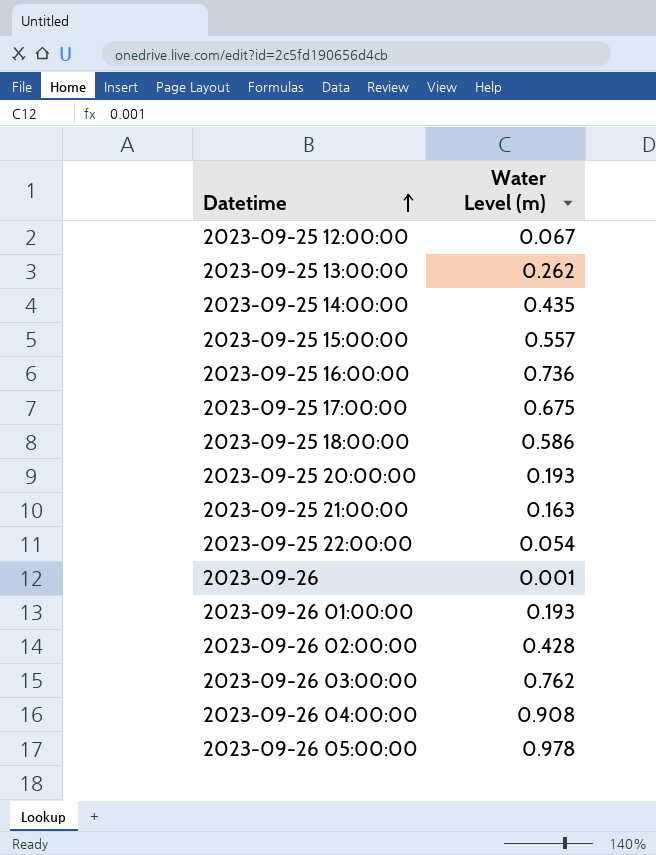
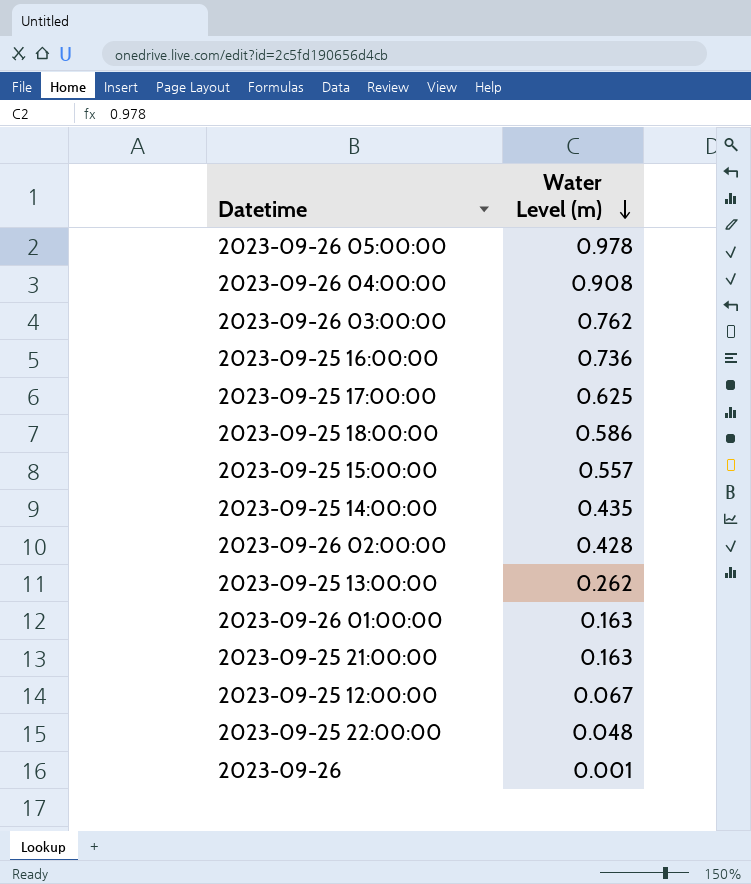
row order: Datetime ascending -> Water Level (m) descending
row 2023-09-25 20:00:00: 0.193 -> none
2023-09-25 17:00:00 | Water Level (m): 0.675 -> 0.625
2023-09-26 01:00:00 | Water Level (m): 0.193 -> 0.163
2023-09-25 22:00:00 | Water Level (m): 0.054 -> 0.048

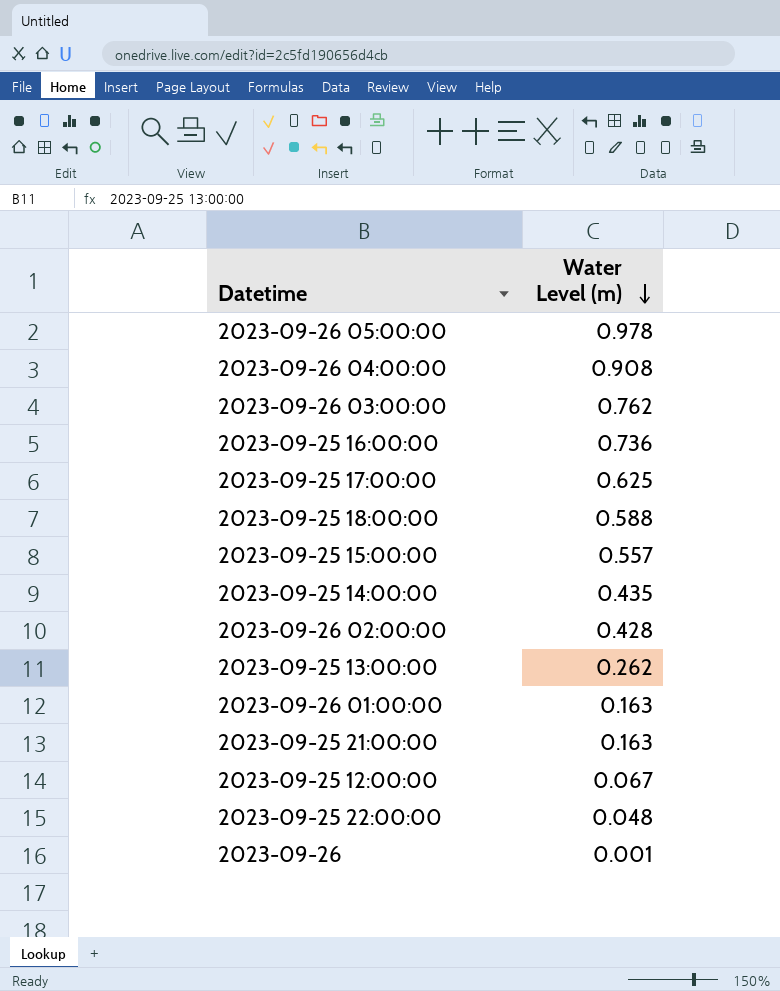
2023-09-25 18:00:00 | Water Level (m): 0.586 -> 0.588

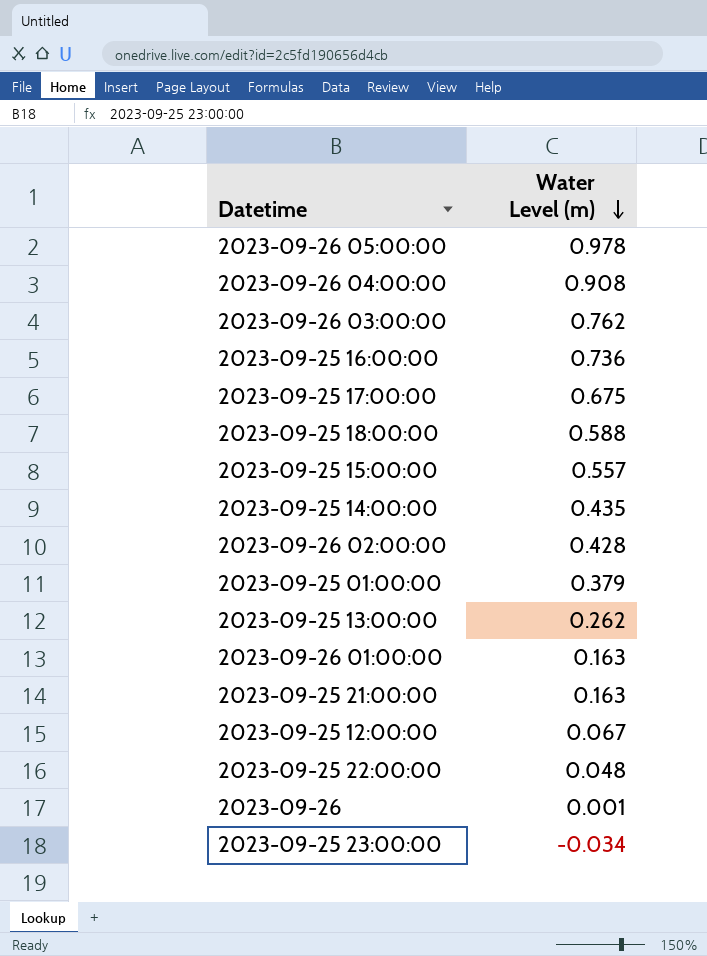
2023-09-25 17:00:00 | Water Level (m): 0.625 -> 0.675
row 2023-09-25 01:00:00: none -> 0.379
row 2023-09-25 23:00:00: none -> -0.034

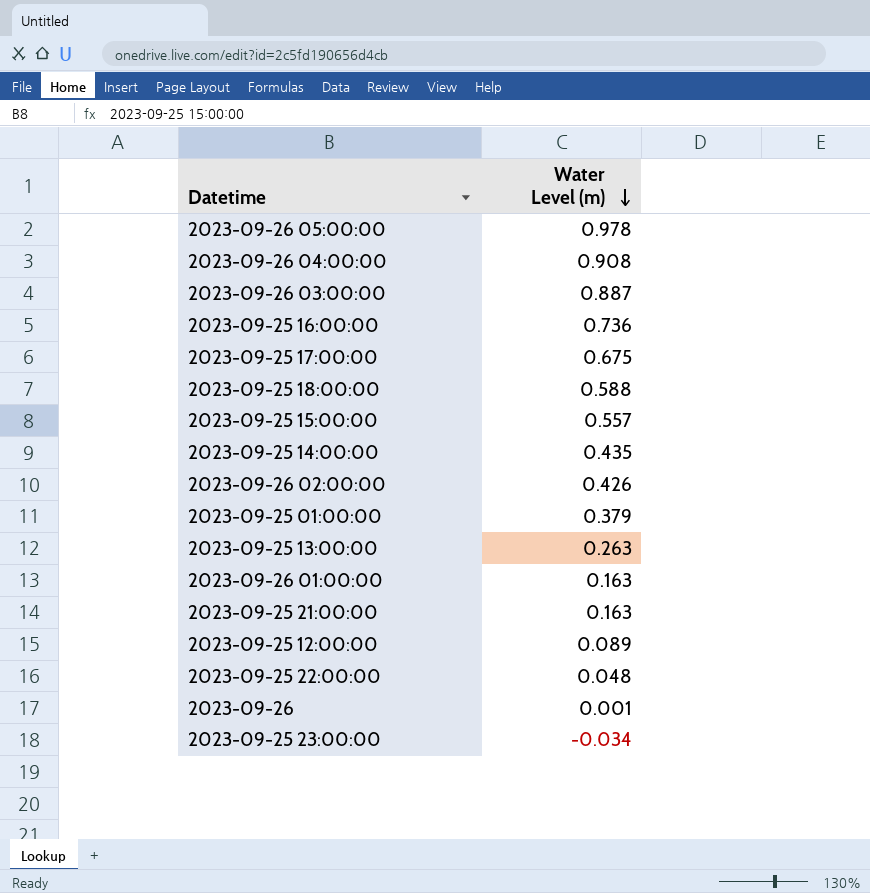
2023-09-26 03:00:00 | Water Level (m): 0.762 -> 0.887
2023-09-26 02:00:00 | Water Level (m): 0.428 -> 0.426
2023-09-25 13:00:00 | Water Level (m): 0.262 -> 0.263
2023-09-25 12:00:00 | Water Level (m): 0.067 -> 0.089

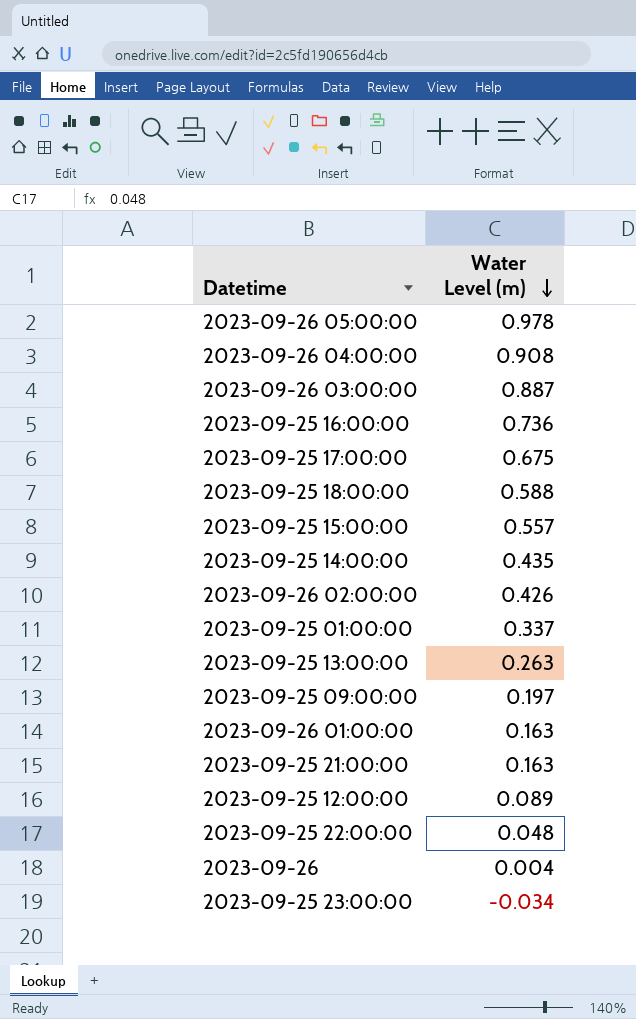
2023-09-25 01:00:00 | Water Level (m): 0.379 -> 0.337
row 2023-09-25 09:00:00: none -> 0.197
2023-09-26 | Water Level (m): 0.001 -> 0.004

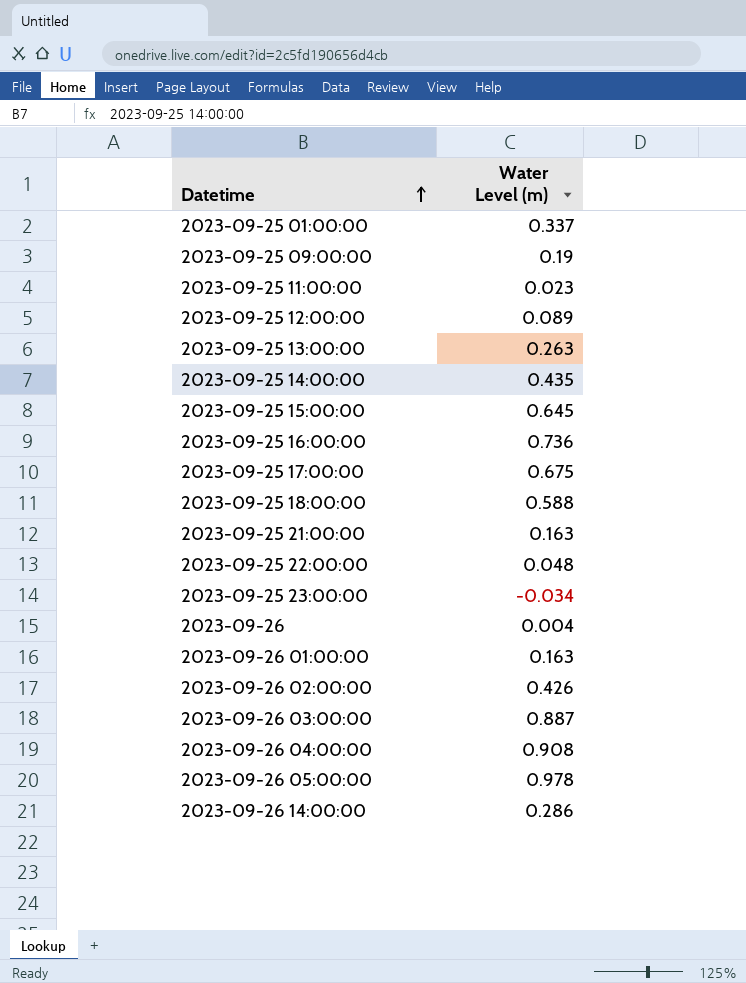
row order: Water Level (m) descending -> Datetime ascending
2023-09-25 09:00:00 | Water Level (m): 0.197 -> 0.19
row 2023-09-25 11:00:00: none -> 0.023
2023-09-25 15:00:00 | Water Level (m): 0.557 -> 0.645
row 2023-09-26 14:00:00: none -> 0.286

